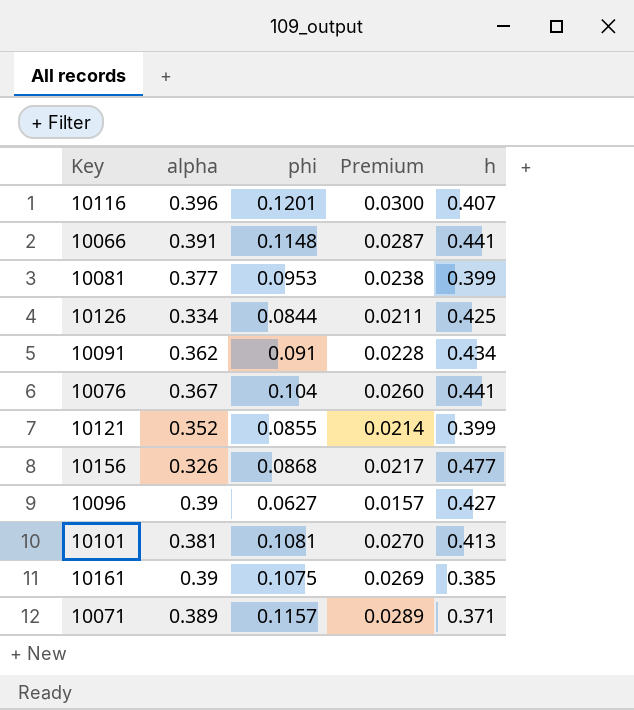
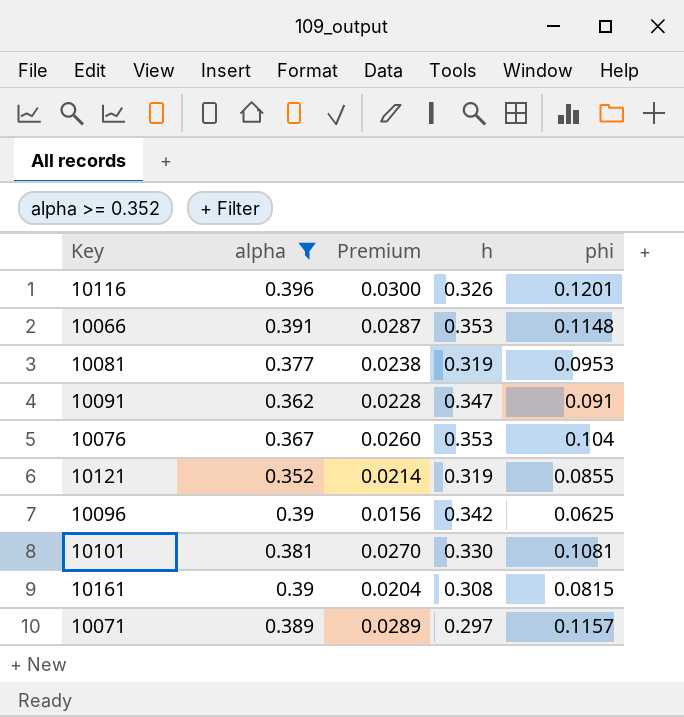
filter: none -> alpha >= 0.352
column phi | position: 3 -> 5
10116 | h: 0.407 -> 0.326
10066 | h: 0.441 -> 0.353
10081 | h: 0.399 -> 0.319
10091 | h: 0.434 -> 0.347
10076 | h: 0.441 -> 0.353
10121 | h: 0.399 -> 0.319
10096 | Premium: 0.0157 -> 0.0156
10096 | h: 0.427 -> 0.342
10096 | phi: 0.0627 -> 0.0625
10101 | h: 0.413 -> 0.330
10161 | Premium: 0.0269 -> 0.0204
10161 | h: 0.385 -> 0.308
10161 | phi: 0.1075 -> 0.0815
10071 | h: 0.371 -> 0.297

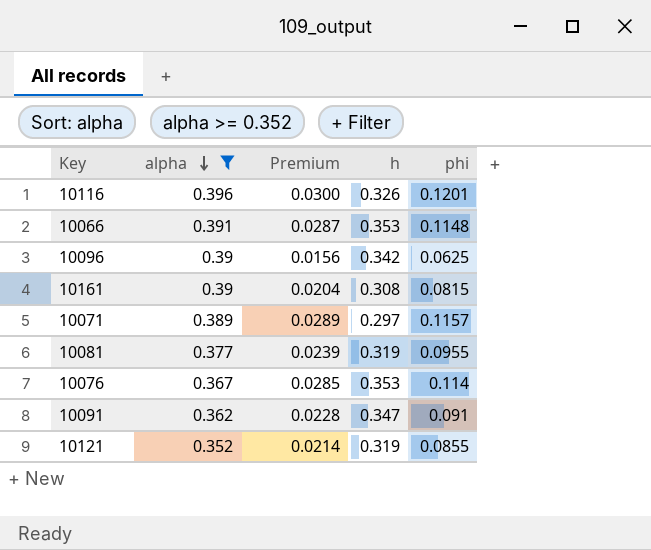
row order: none -> alpha descending
row 10101: 0.381 | 0.0270 | 0.330 | 0.1081 -> none
10081 | Premium: 0.0238 -> 0.0239
10081 | phi: 0.0953 -> 0.0955
10076 | Premium: 0.0260 -> 0.0285
10076 | phi: 0.104 -> 0.114

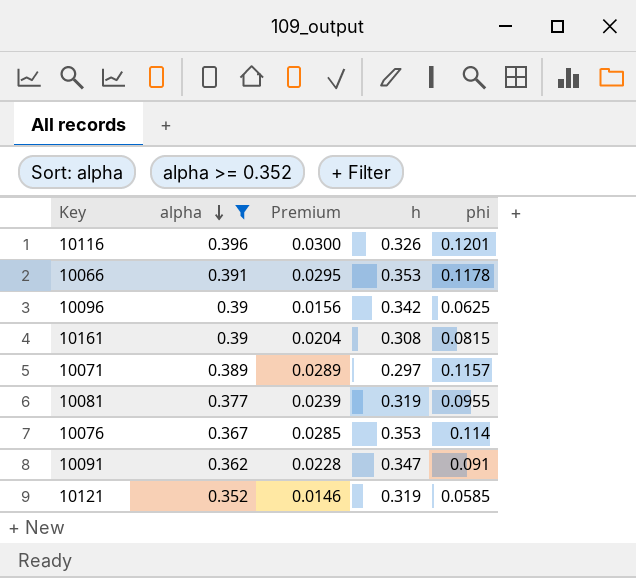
10066 | Premium: 0.0287 -> 0.0295
10066 | phi: 0.1148 -> 0.1178
10121 | Premium: 0.0214 -> 0.0146
10121 | phi: 0.0855 -> 0.0585

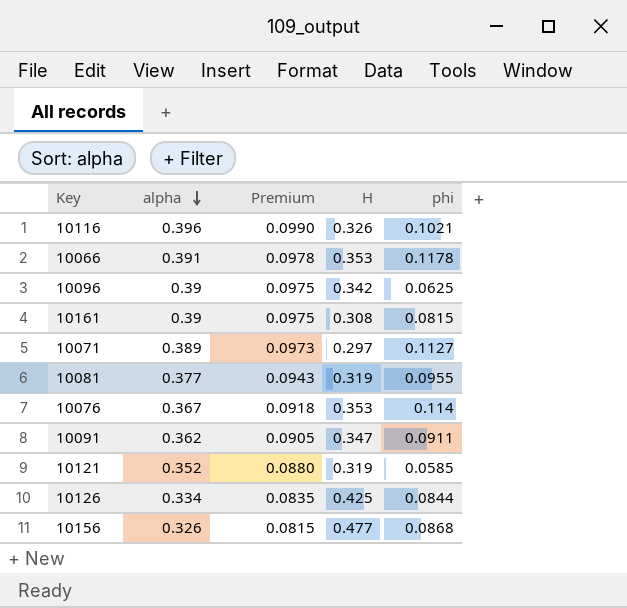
filter: alpha >= 0.352 -> none
column Premium | formula: [phi] * 0.25 -> [alpha] * 0.25
column name: h -> H
10116 | phi: 0.1201 -> 0.1021
10071 | phi: 0.1157 -> 0.1127
10091 | phi: 0.091 -> 0.0911

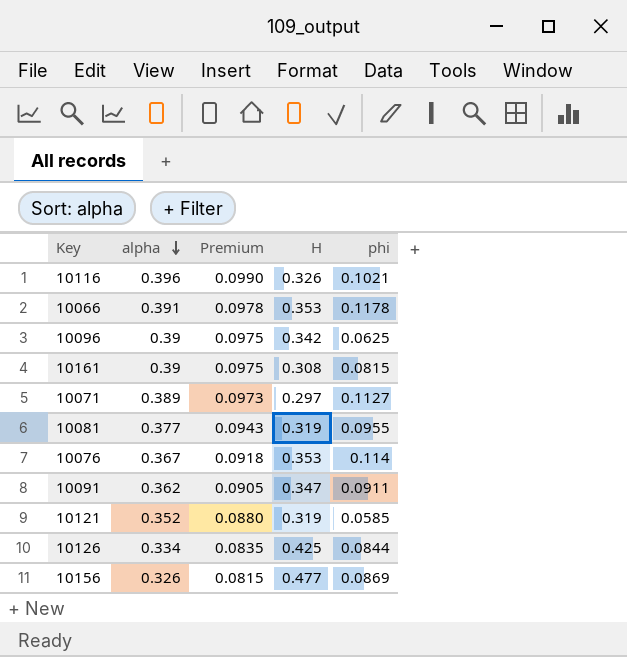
10156 | phi: 0.0868 -> 0.0869

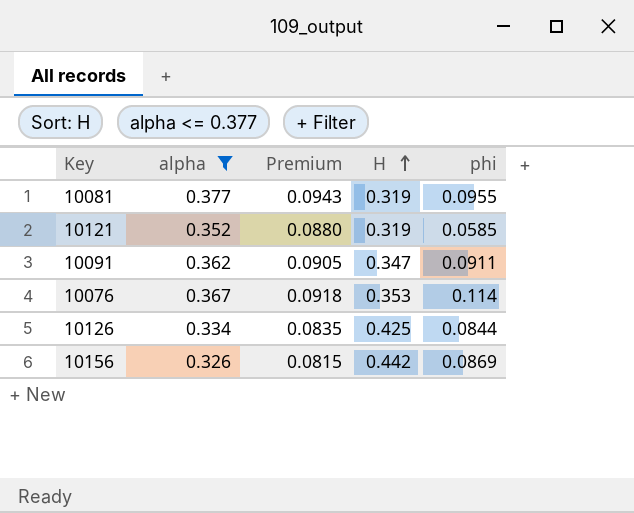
filter: none -> alpha <= 0.377
row order: alpha descending -> H ascending
10156 | H: 0.477 -> 0.442

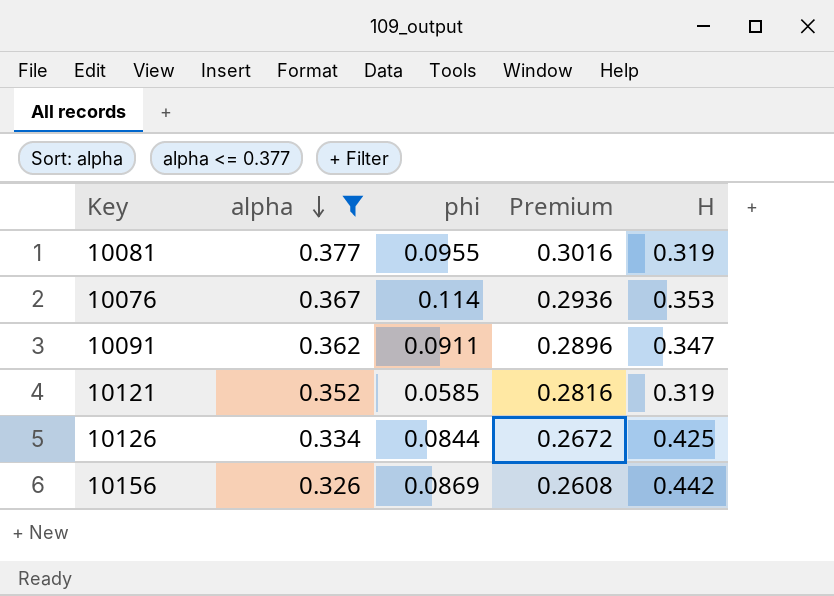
row order: H ascending -> alpha descending
column phi | position: 5 -> 3
column Premium | formula: [alpha] * 0.25 -> [alpha] * 0.8

